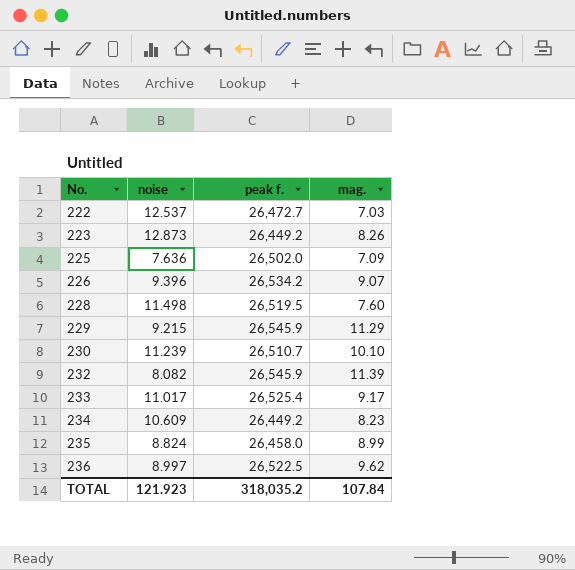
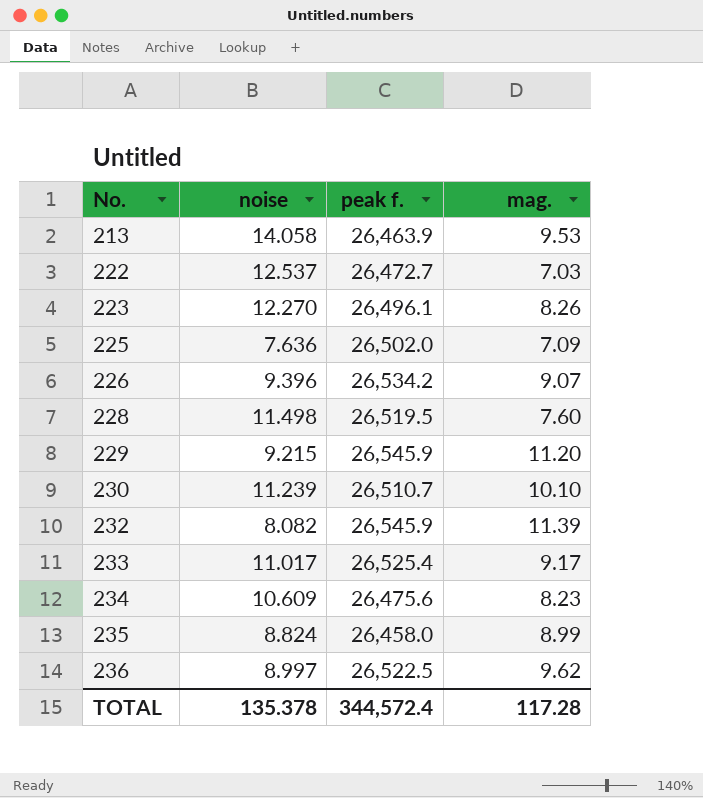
row 213: none -> 14.058 | 26,463.9 | 9.53
223 | noise: 12.873 -> 12.270
223 | peak f.: 26,449.2 -> 26,496.1
229 | mag.: 11.29 -> 11.20
234 | peak f.: 26,449.2 -> 26,475.6
TOTAL | noise: 121.923 -> 135.378
TOTAL | peak f.: 318,035.2 -> 344,572.4
TOTAL | mag.: 107.84 -> 117.28

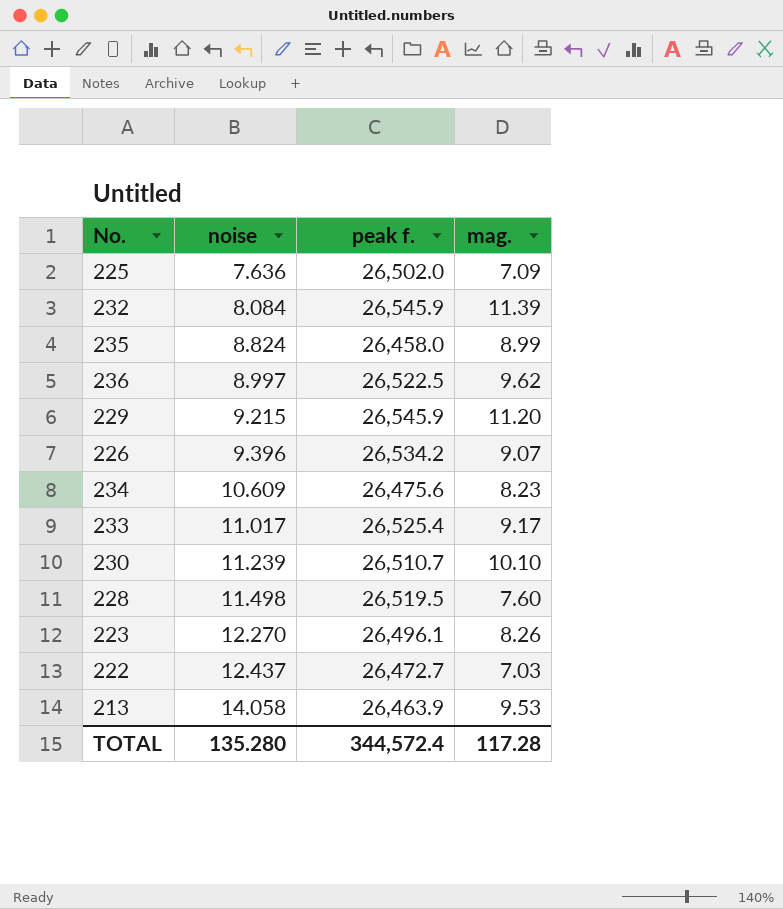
row order: No. ascending -> noise ascending
232 | noise: 8.082 -> 8.084
222 | noise: 12.537 -> 12.437
TOTAL | noise: 135.378 -> 135.280

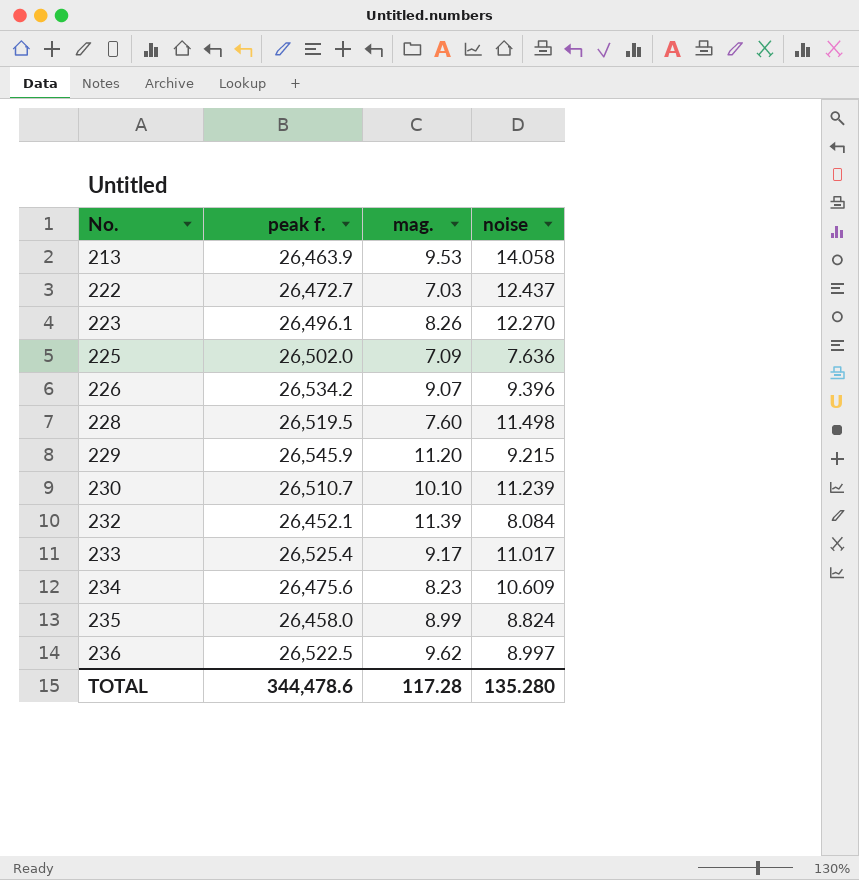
row order: noise ascending -> No. ascending
column noise | position: 2 -> 4
232 | peak f.: 26,545.9 -> 26,452.1
TOTAL | peak f.: 344,572.4 -> 344,478.6

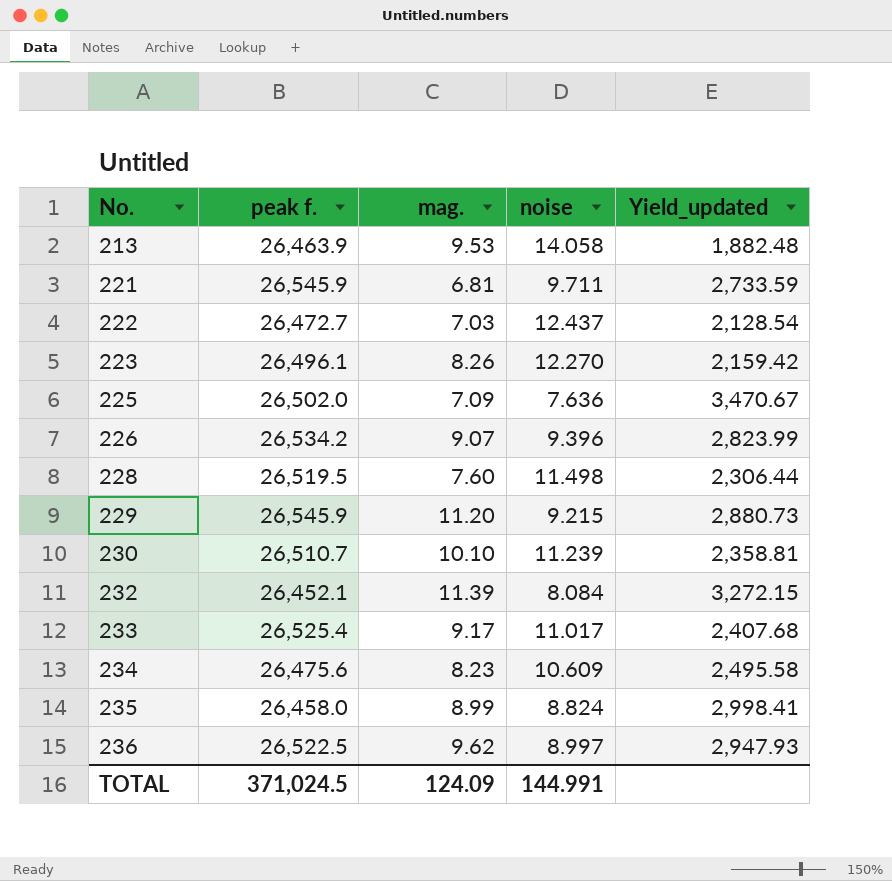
column Yield_updated | formula: none -> [peak f.] / [noise]
row 221: none -> 26,545.9 | 6.81 | 9.711 | 2,733.59
TOTAL | peak f.: 344,478.6 -> 371,024.5
TOTAL | mag.: 117.28 -> 124.09
TOTAL | noise: 135.280 -> 144.991

